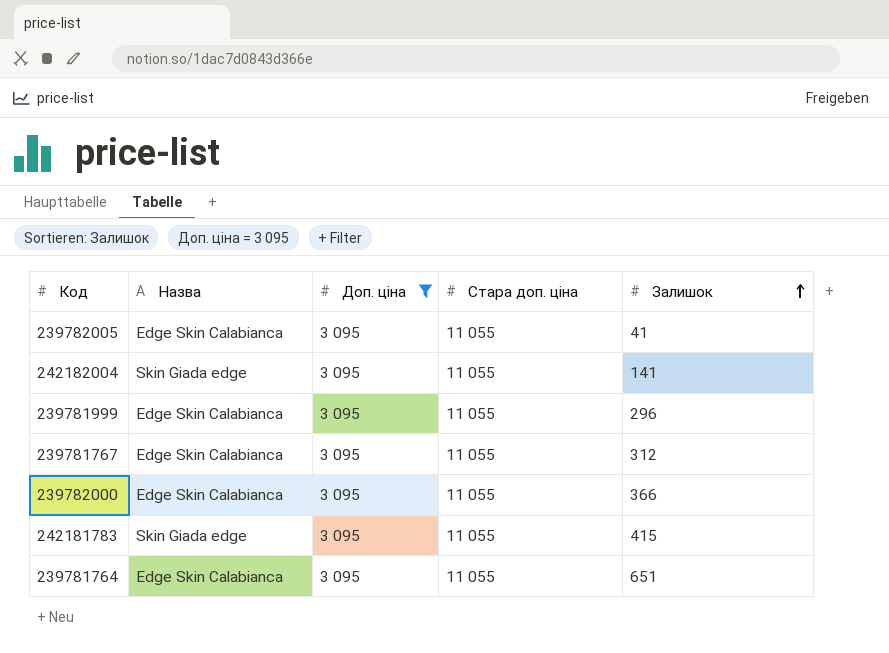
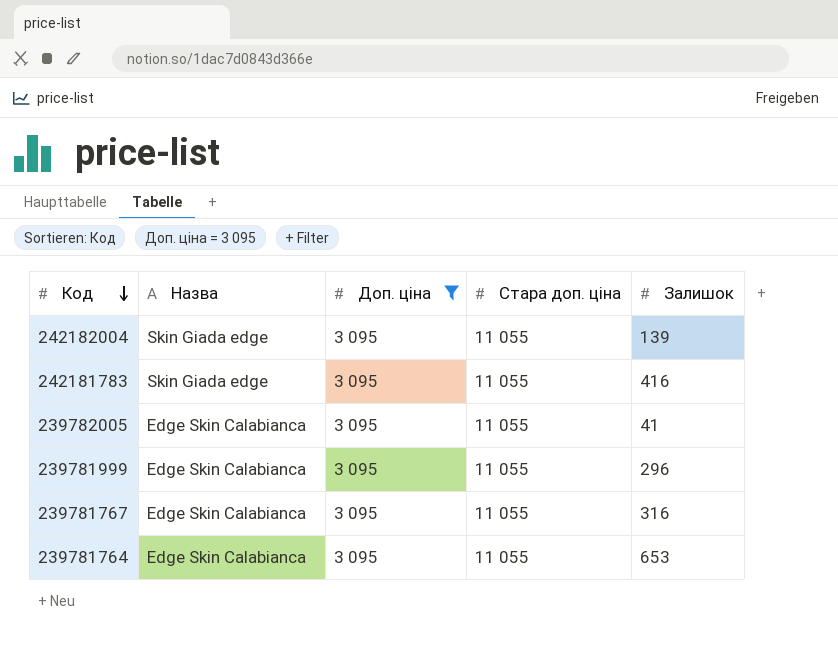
row order: Залишок ascending -> Код descending
row 239782000: Edge Skin Calabianca | 3 095 | 11 055 | 366 -> none
242182004 | Залишок: 141 -> 139
242181783 | Залишок: 415 -> 416
239781767 | Залишок: 312 -> 316
239781764 | Залишок: 651 -> 653

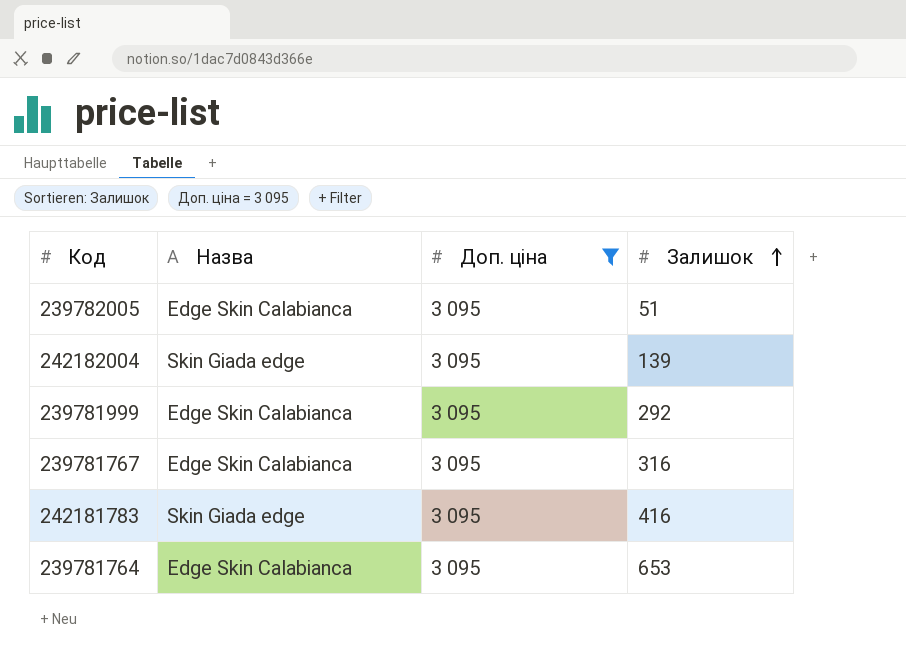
row order: Код descending -> Залишок ascending
column Стара доп. ціна | position: 4 -> none
239782005 | Залишок: 41 -> 51
239781999 | Залишок: 296 -> 292

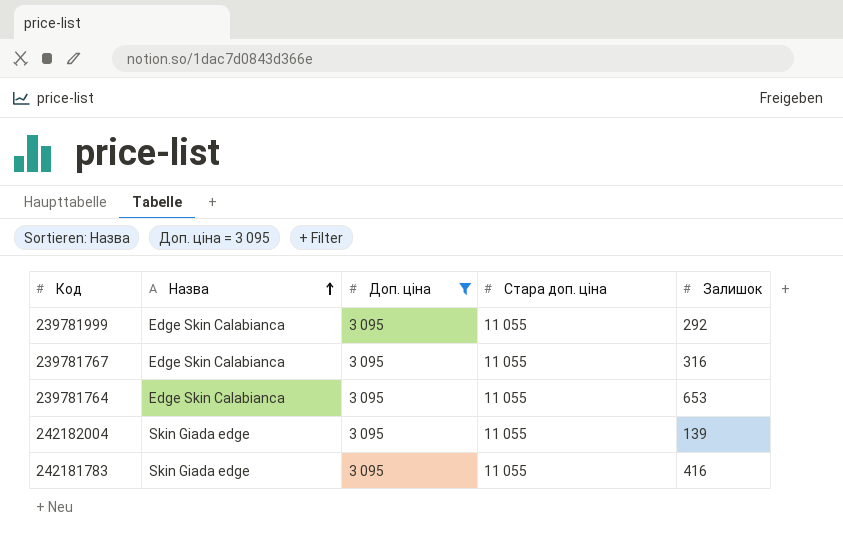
row order: Залишок ascending -> Назва ascending
column Стара доп. ціна | position: none -> 4
row 239782005: Edge Skin Calabianca | 3 095 | 51 -> none

